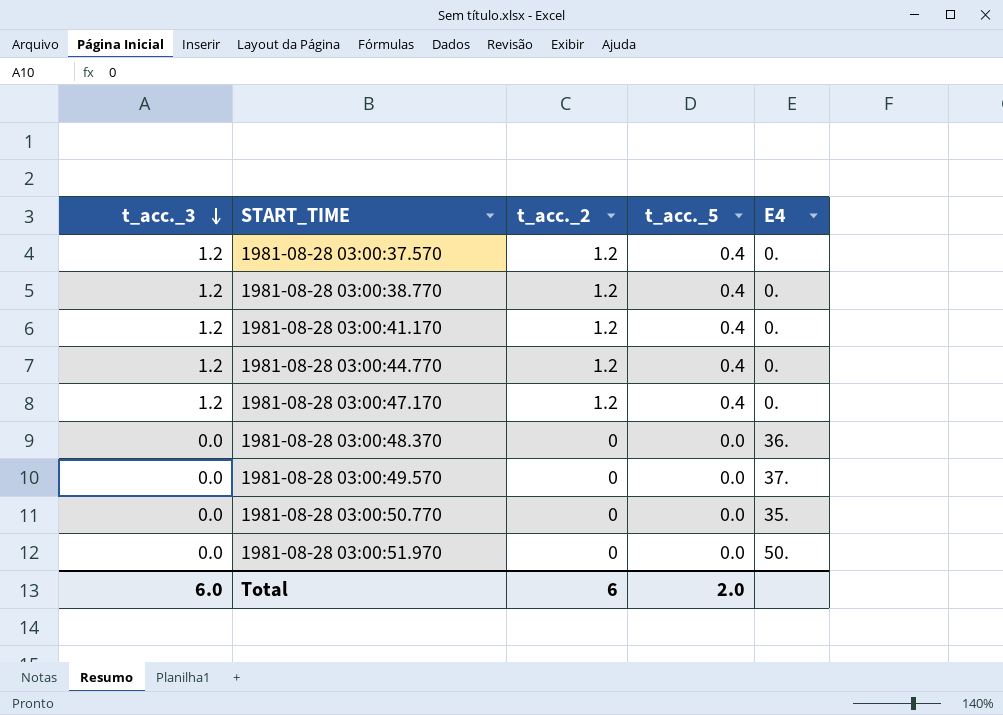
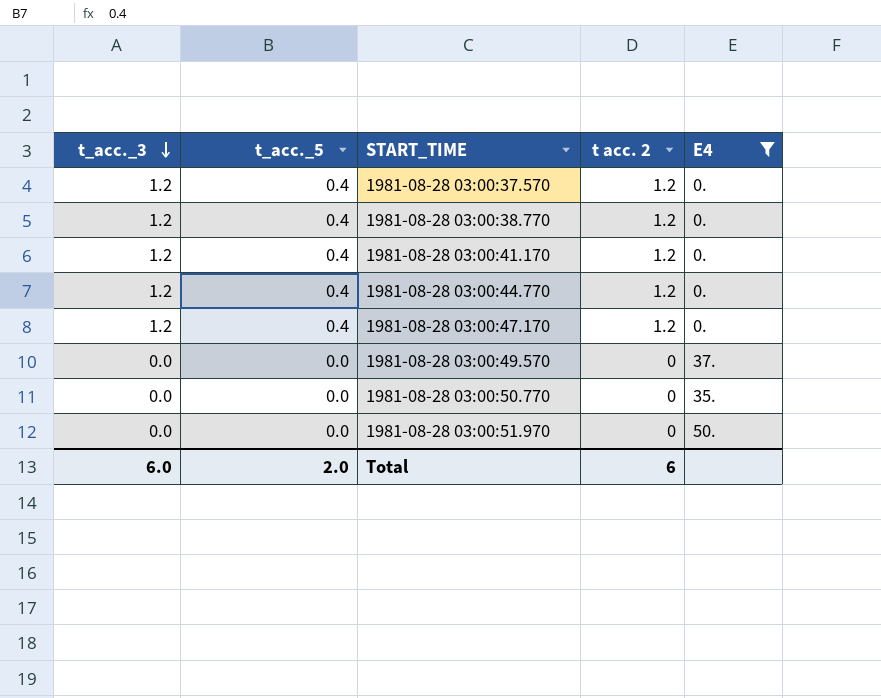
filter: none -> E4 != 36.
column t_acc._5 | position: 4 -> 2
column name: t_acc._2 -> t acc. 2

